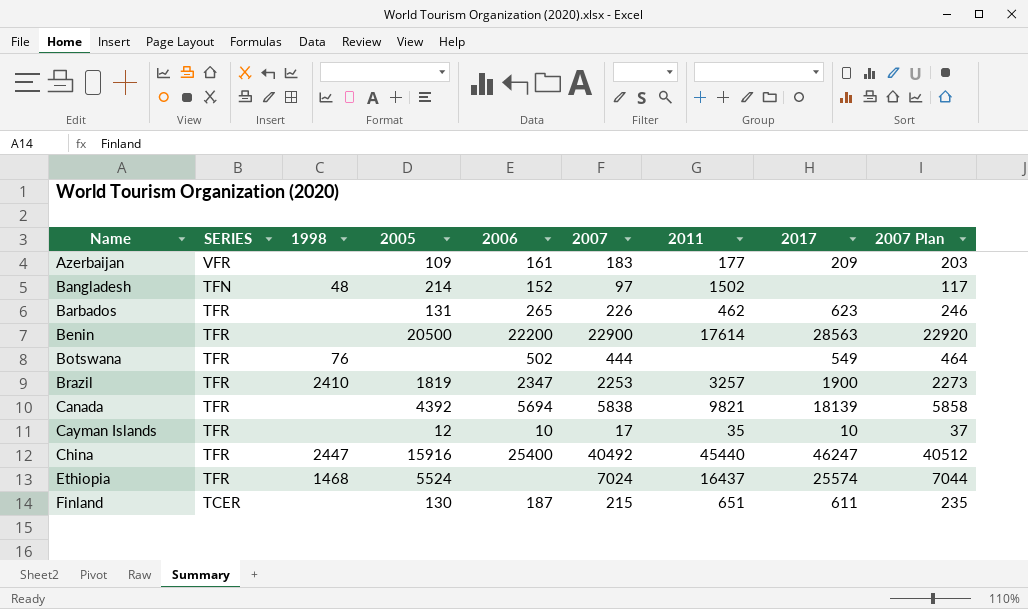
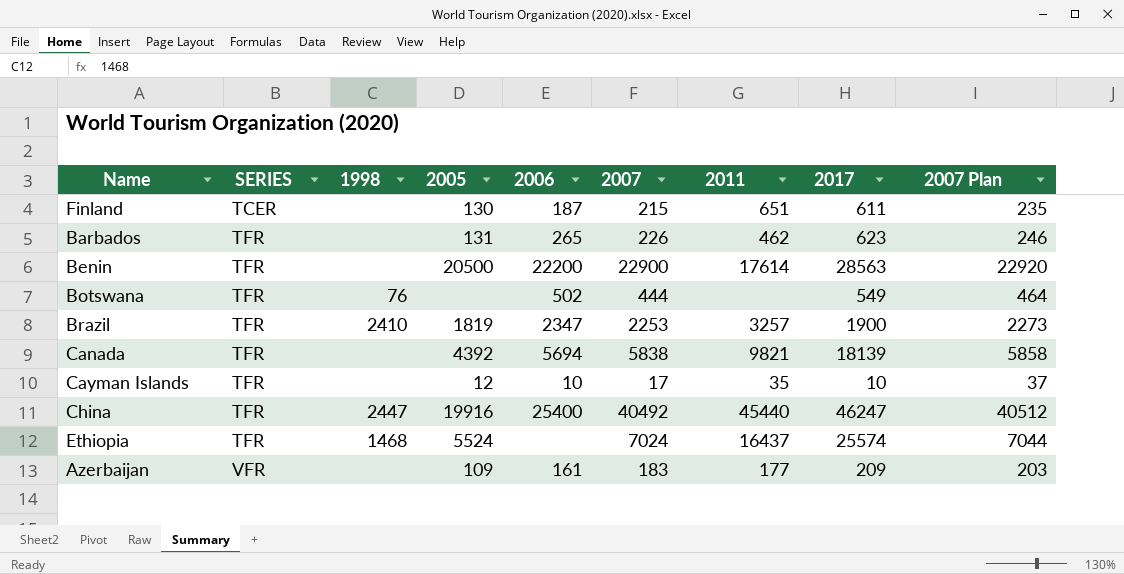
row order: Name ascending -> SERIES ascending
row Bangladesh: TFN | 48 | 214 | 152 | 97 | 1502 | none | 117 -> none
China | 2005: 15916 -> 19916

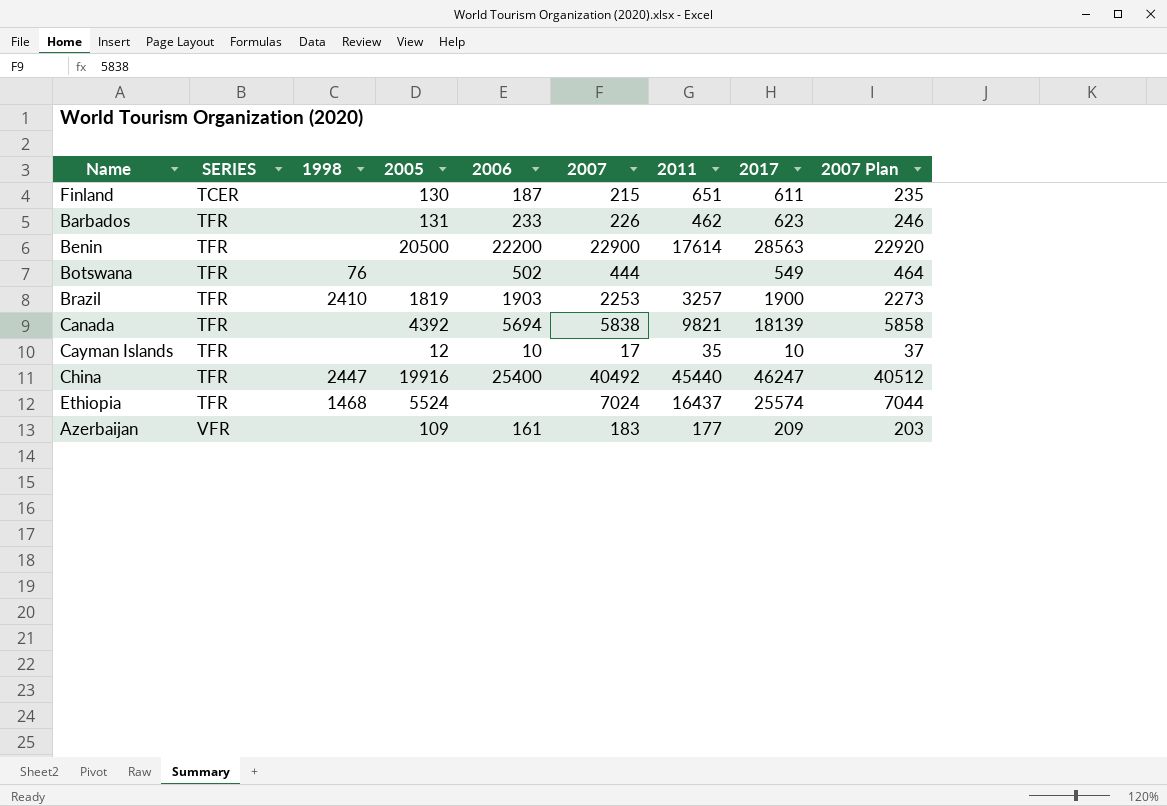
Barbados | 2006: 265 -> 233
Brazil | 2006: 2347 -> 1903

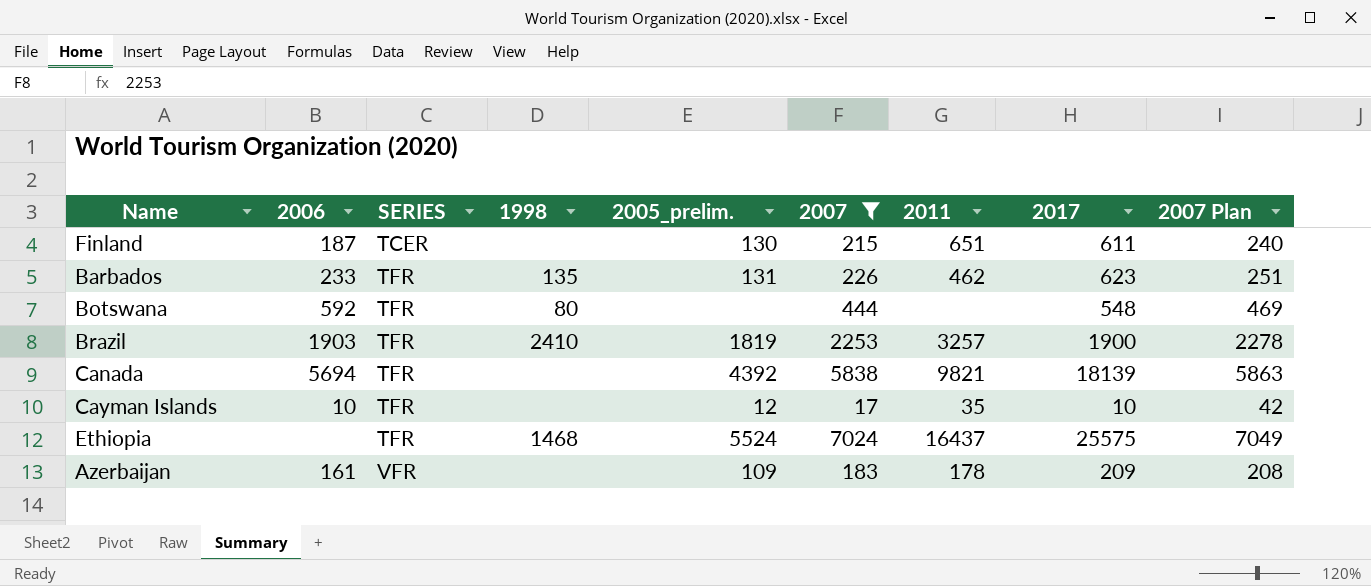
filter: none -> 2007 <= 7024
column 2006 | position: 5 -> 2
column name: 2005 -> 2005_prelim.
column 2007 Plan | formula: [2007] + 20 -> [2007] + 25
Barbados | 1998: none -> 135
Botswana | 2006: 502 -> 592
Botswana | 1998: 76 -> 80
Botswana | 2017: 549 -> 548
Ethiopia | 2017: 25574 -> 25575
Azerbaijan | 2011: 177 -> 178

